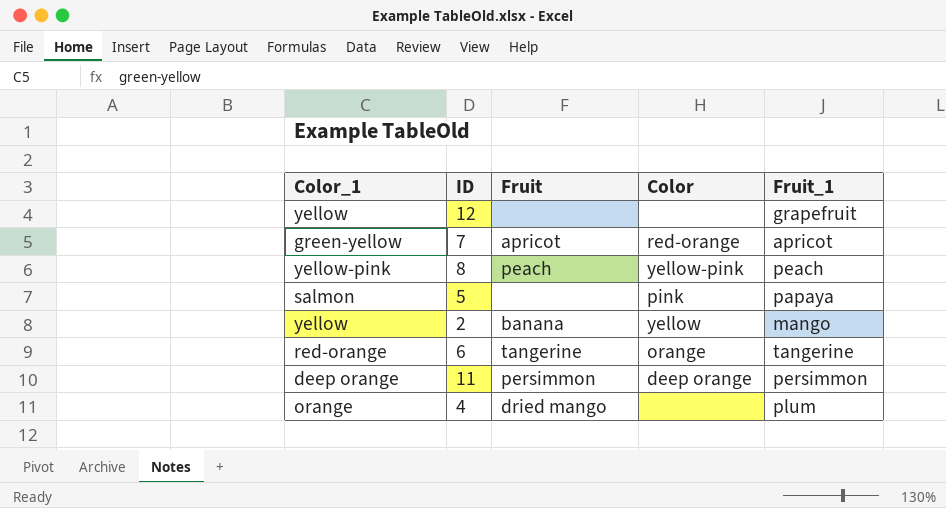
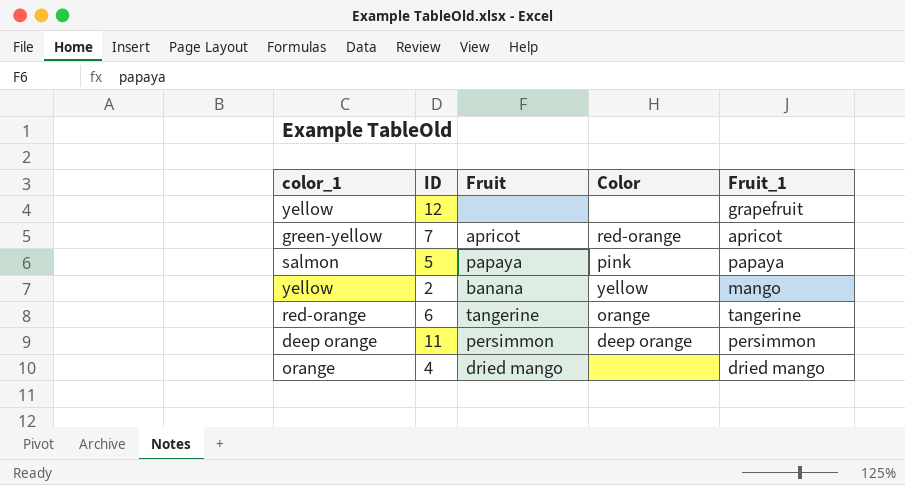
column name: Color_1 -> color_1
row 8: yellow-pink | peach | yellow-pink | peach -> none
5 | Fruit: none -> papaya
4 | Fruit_1: plum -> dried mango

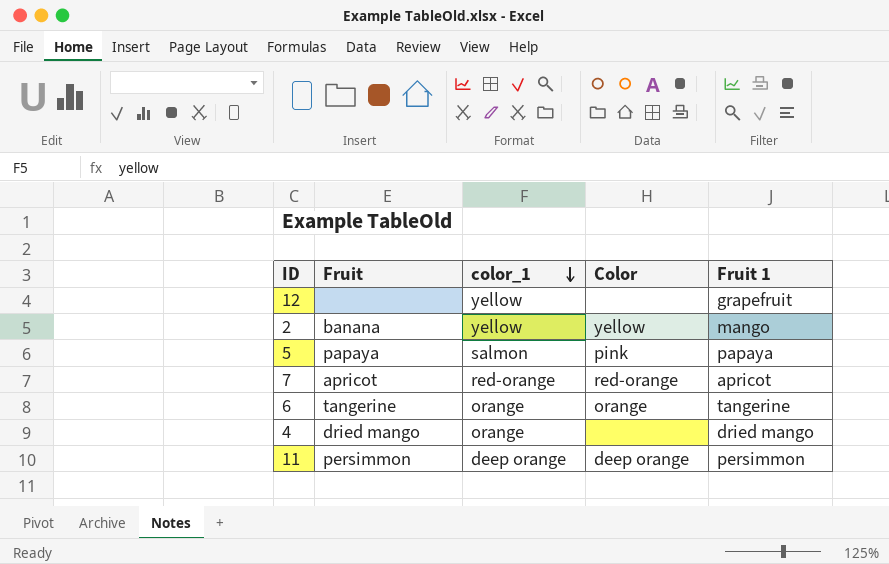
row order: none -> color_1 descending
column color_1 | position: 1 -> 3
column name: Fruit_1 -> Fruit 1
7 | color_1: green-yellow -> red-orange
6 | color_1: red-orange -> orange

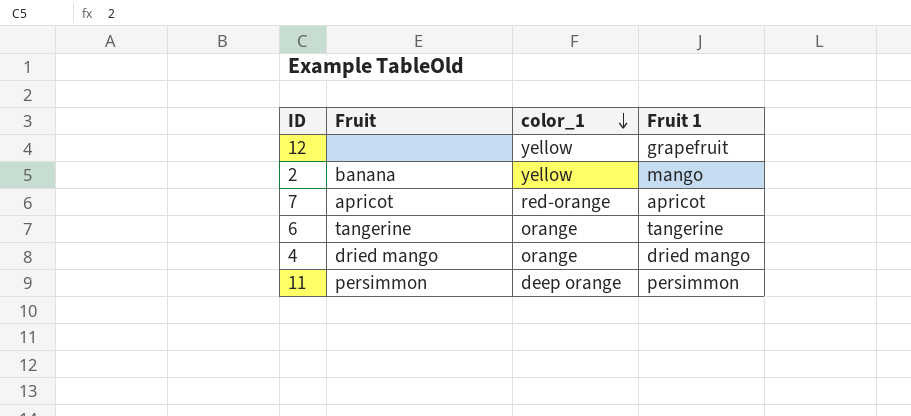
column Color | position: 4 -> none
row 5: papaya | salmon | pink | papaya -> none

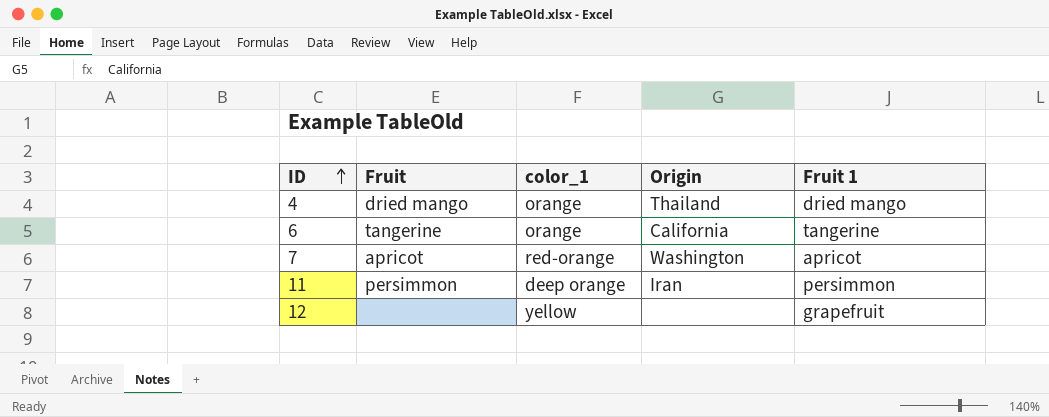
row order: color_1 descending -> ID ascending
column Origin | position: none -> 4
row 2: banana | yellow | mango -> none

